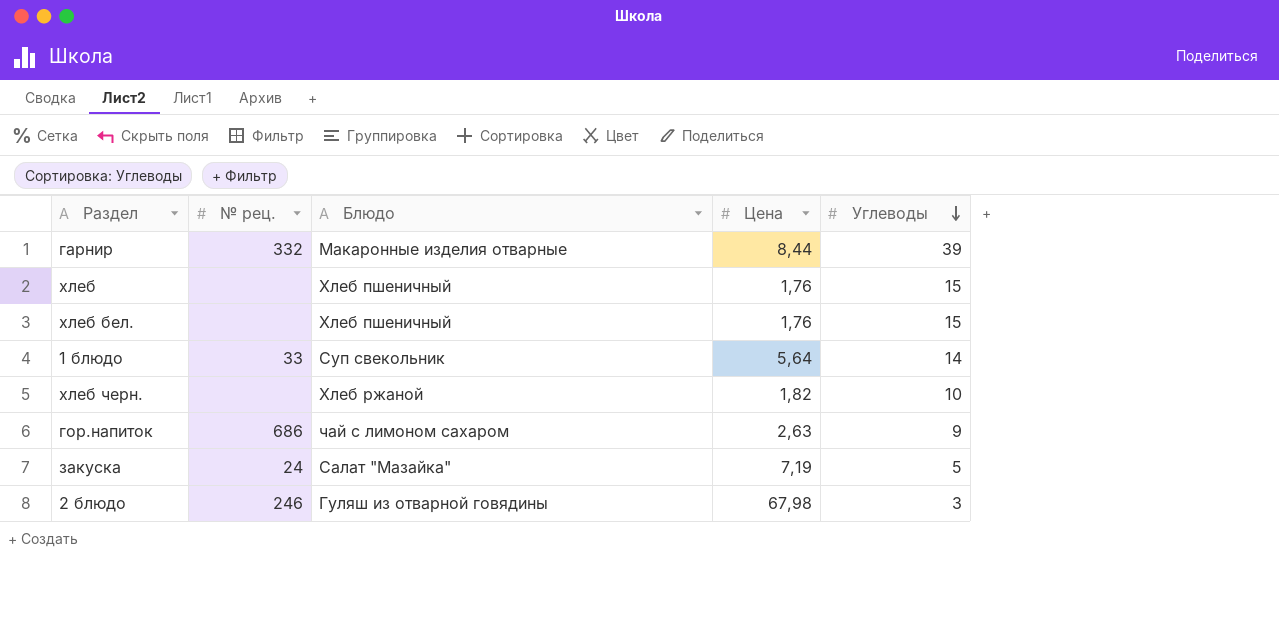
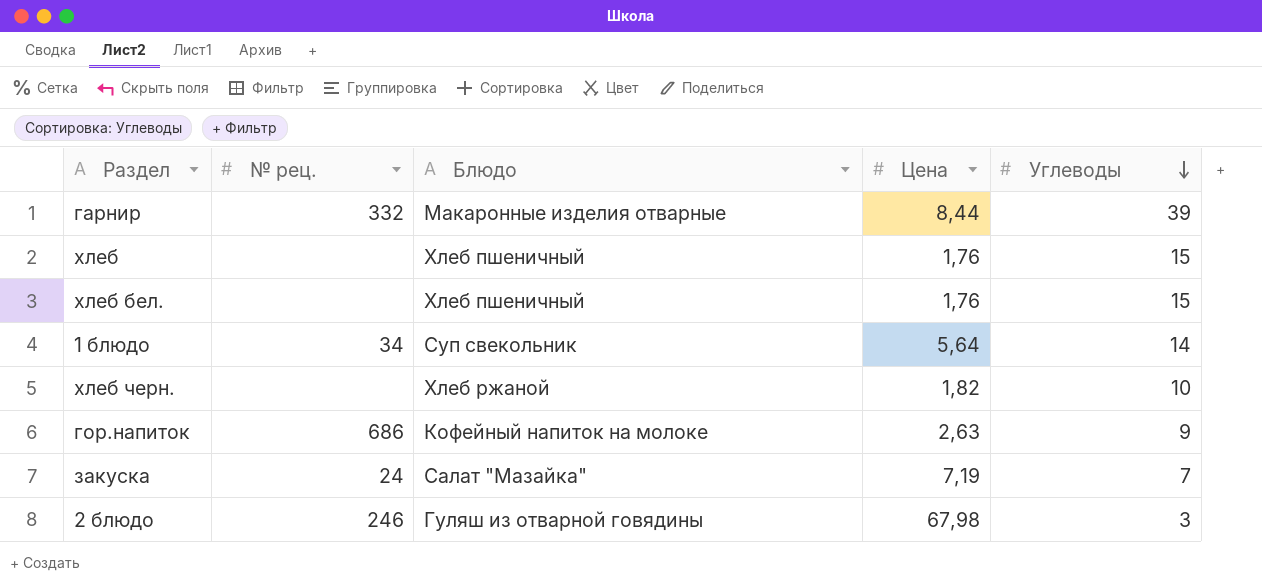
1 блюдо | № рец.: 33 -> 34
гор.напиток | Блюдо: чай с лимоном сахаром -> Кофейный напиток на молоке
закуска | Углеводы: 5 -> 7

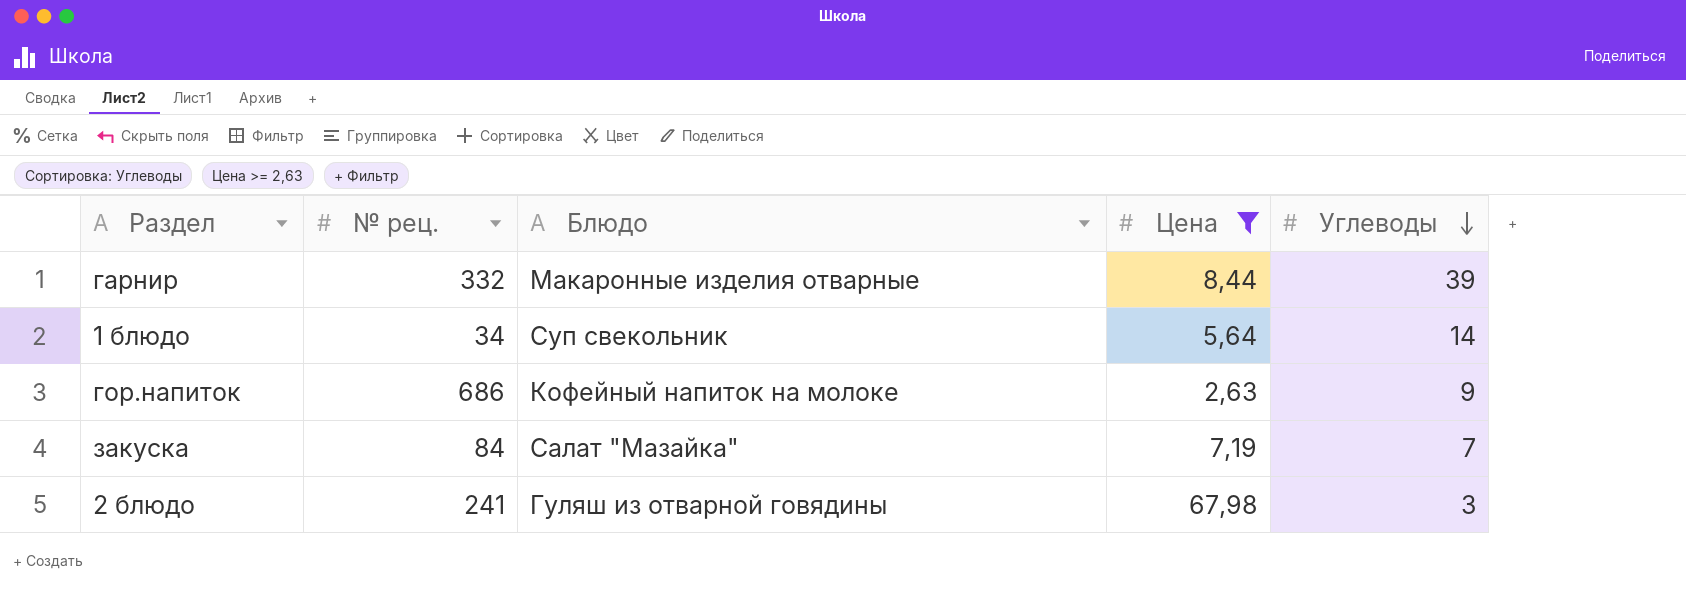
filter: none -> Цена >= 2,63
закуска | № рец.: 24 -> 84
2 блюдо | № рец.: 246 -> 241

